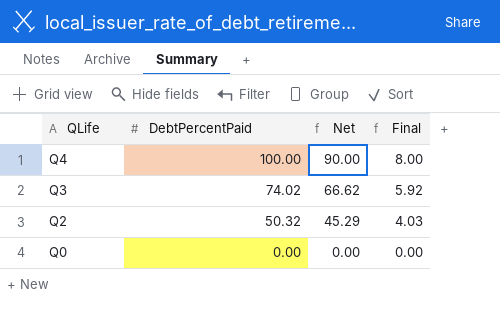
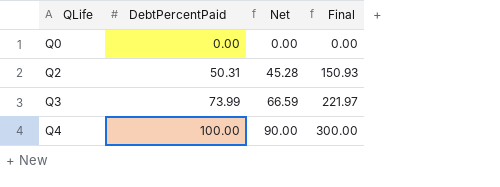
row order: QLife descending -> QLife ascending
column Final | formula: [DebtPercentPaid] * 0.08 -> [DebtPercentPaid] * 3
Q2 | DebtPercentPaid: 50.32 -> 50.31
Q2 | Net: 45.29 -> 45.28
Q3 | DebtPercentPaid: 74.02 -> 73.99
Q3 | Net: 66.62 -> 66.59

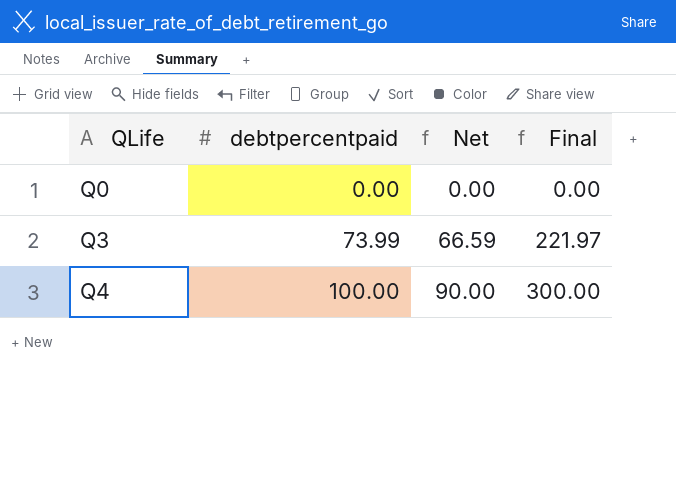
column name: DebtPercentPaid -> debtpercentpaid
row Q2: 50.31 | 45.28 | 150.93 -> none

